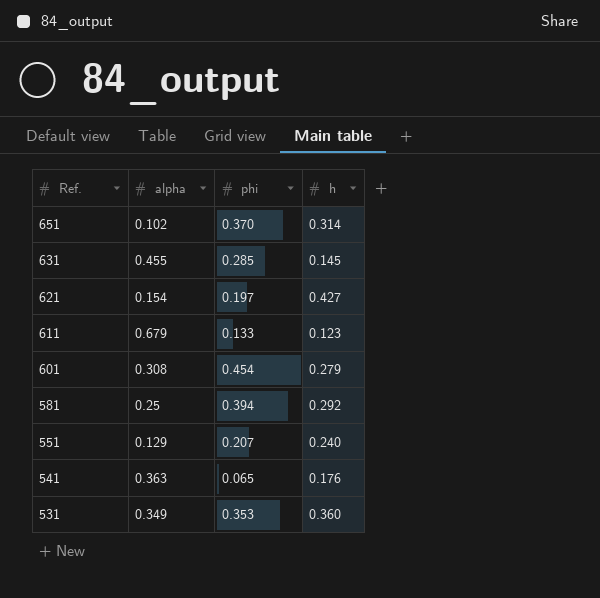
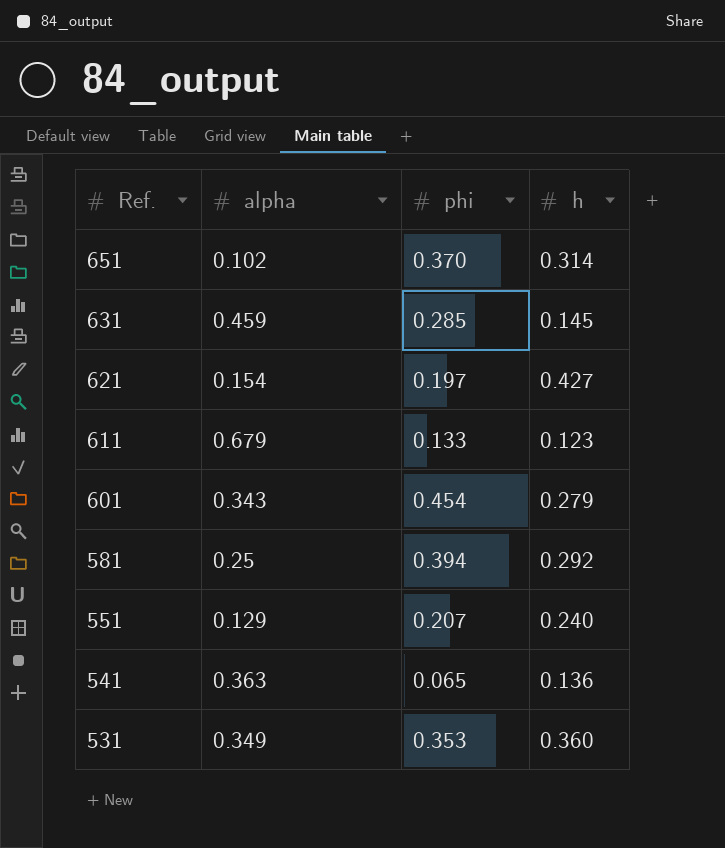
631 | alpha: 0.455 -> 0.459
601 | alpha: 0.308 -> 0.343
541 | h: 0.176 -> 0.136

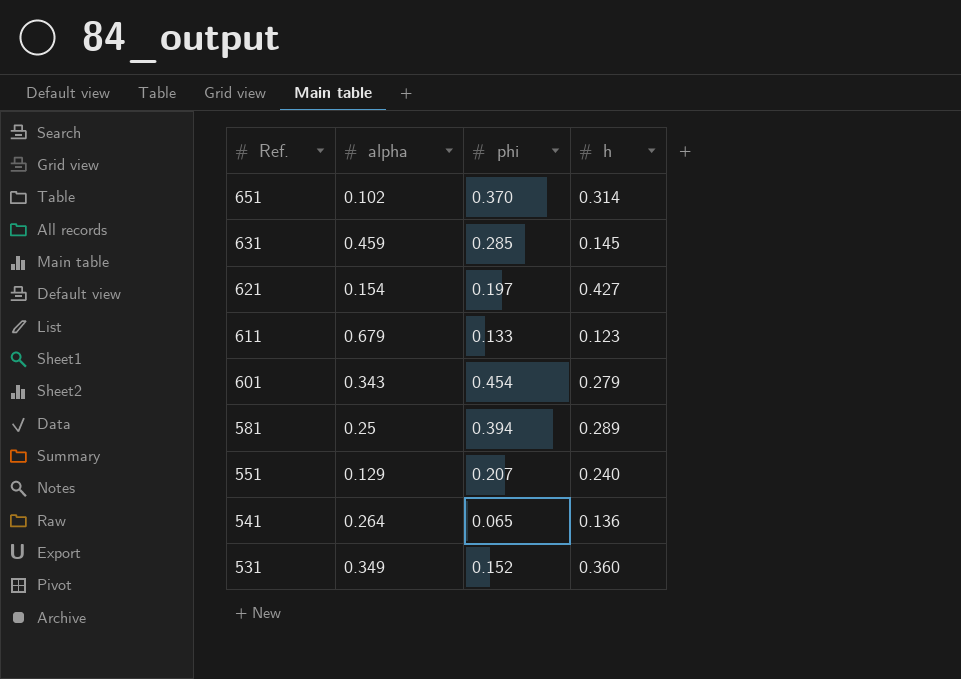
581 | h: 0.292 -> 0.289
541 | alpha: 0.363 -> 0.264
531 | phi: 0.353 -> 0.152

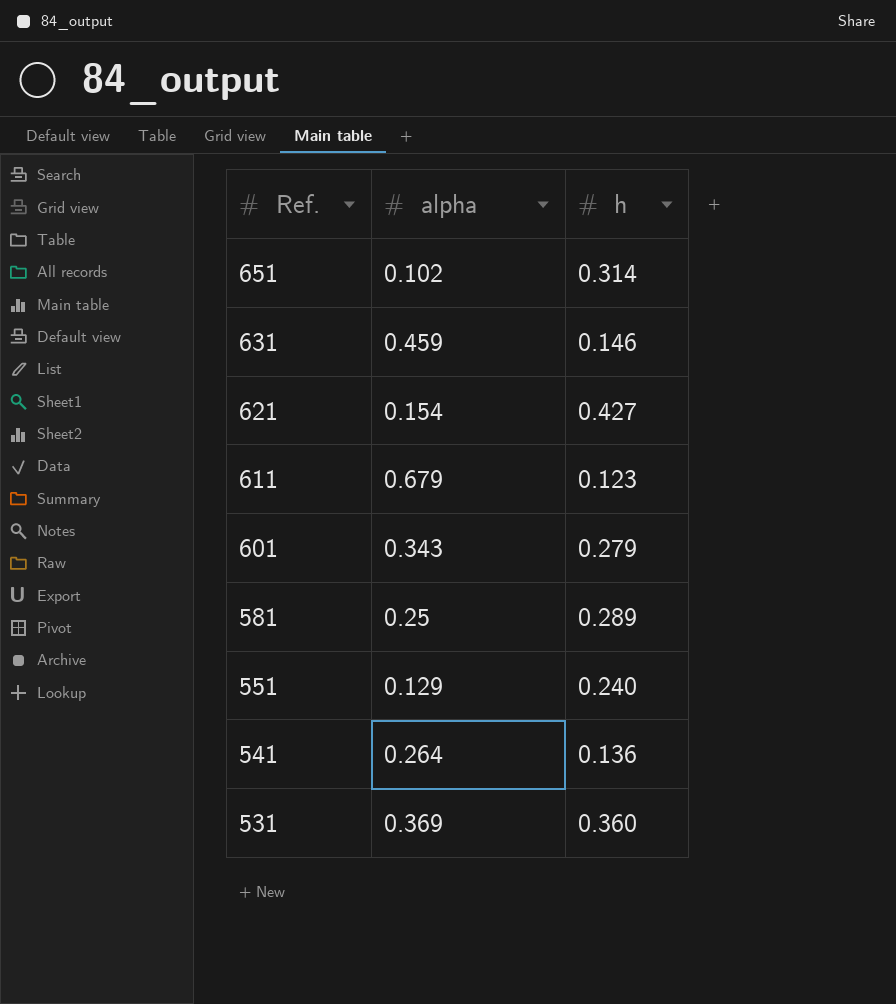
column phi | position: 3 -> none
631 | h: 0.145 -> 0.146
531 | alpha: 0.349 -> 0.369

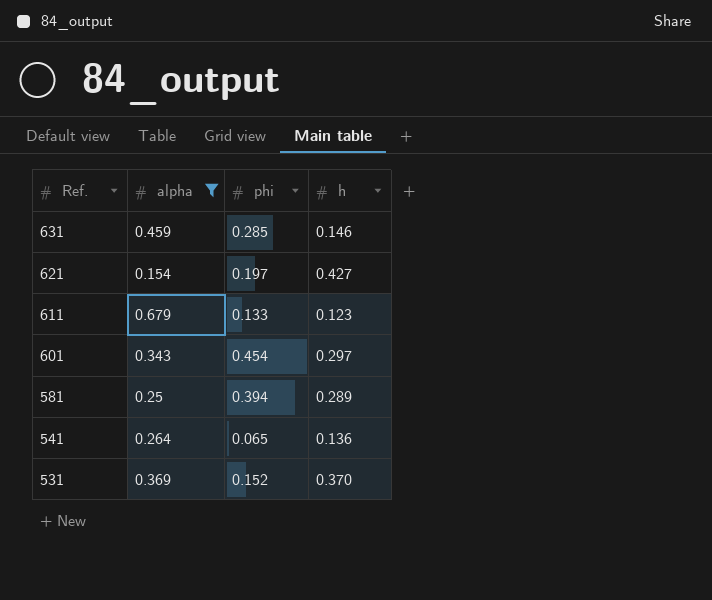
filter: none -> alpha >= 0.154
column phi | position: none -> 3
601 | h: 0.279 -> 0.297
531 | h: 0.360 -> 0.370

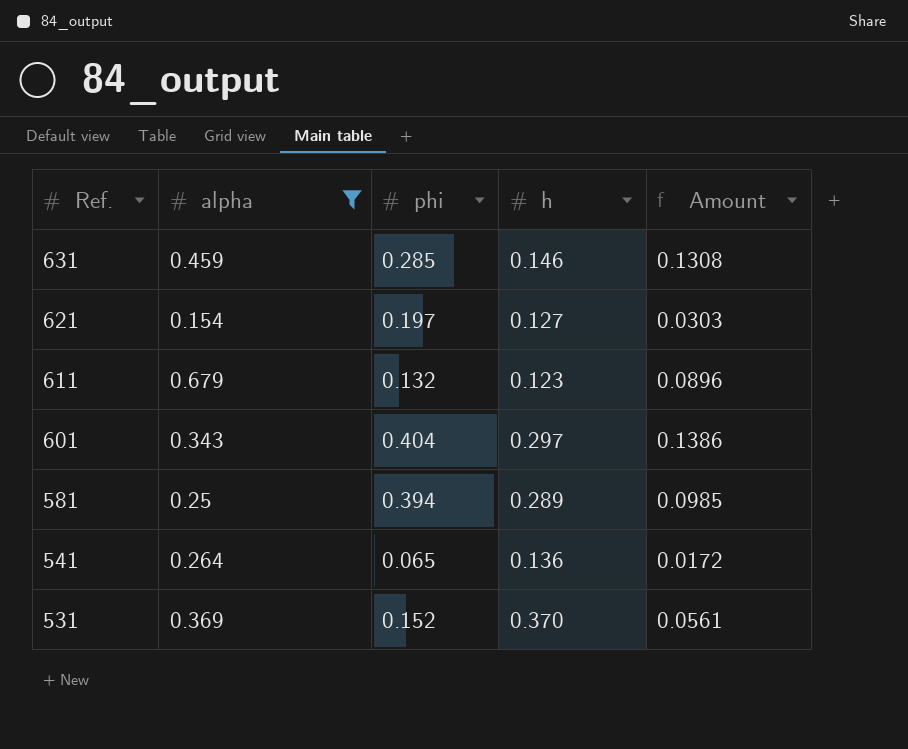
column Amount | formula: none -> [alpha] * [phi]
621 | h: 0.427 -> 0.127
611 | phi: 0.133 -> 0.132
601 | phi: 0.454 -> 0.404

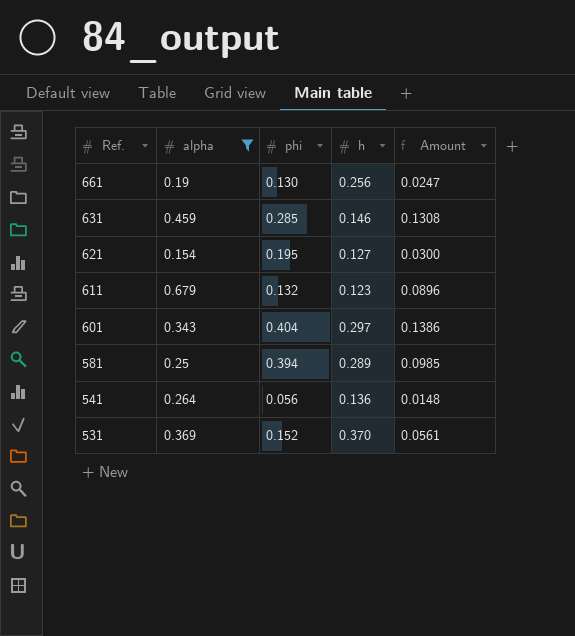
row 661: none -> 0.19 | 0.130 | 0.256 | 0.0247
621 | phi: 0.197 -> 0.195
621 | Amount: 0.0303 -> 0.0300
541 | phi: 0.065 -> 0.056
541 | Amount: 0.0172 -> 0.0148

